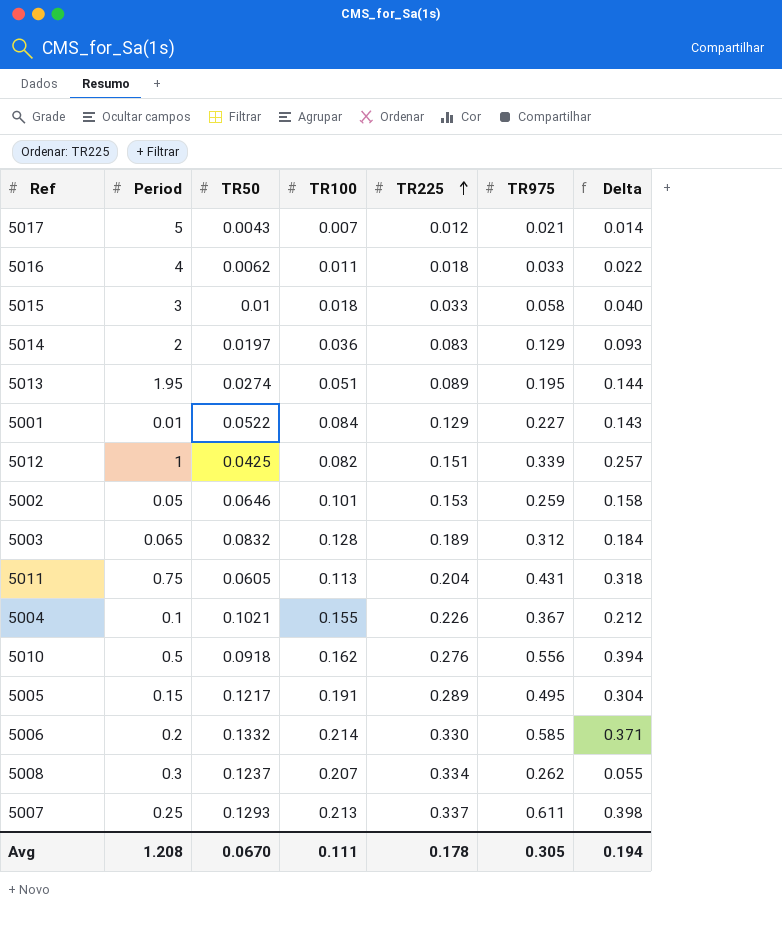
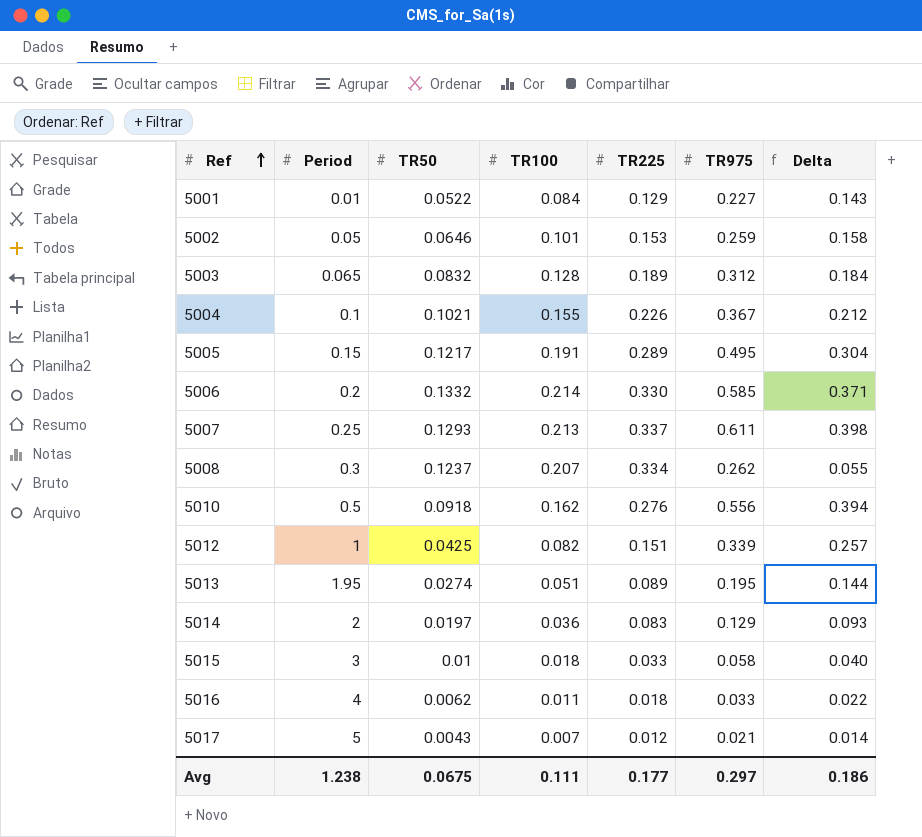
row order: TR225 ascending -> Ref ascending
row 5011: 0.75 | 0.0605 | 0.113 | 0.204 | 0.431 | 0.318 -> none
Avg | Period: 1.208 -> 1.238
Avg | TR50: 0.0670 -> 0.0675
Avg | TR225: 0.178 -> 0.177
Avg | TR975: 0.305 -> 0.297
Avg | Delta: 0.194 -> 0.186

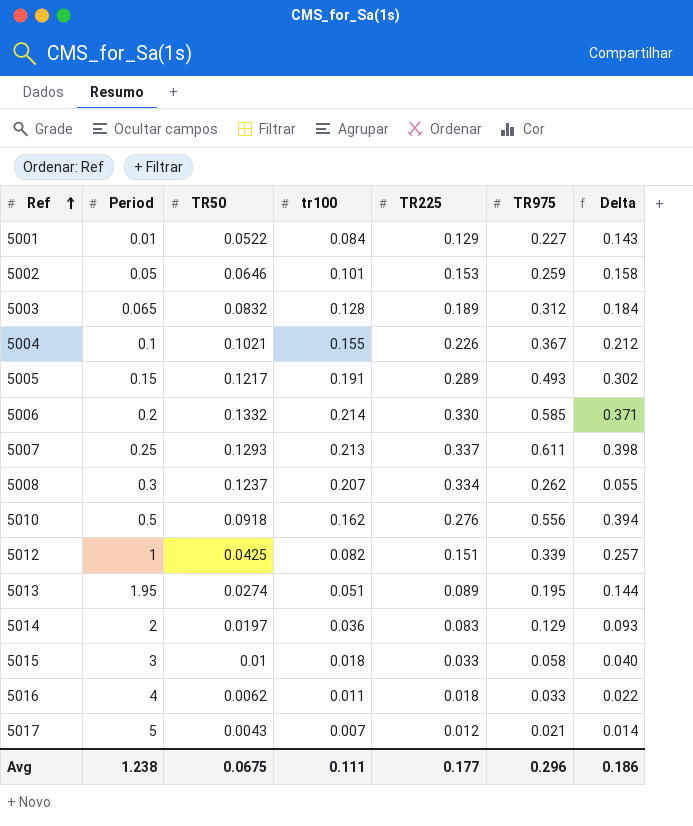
column name: TR100 -> tr100
5005 | TR975: 0.495 -> 0.493
5005 | Delta: 0.304 -> 0.302
Avg | TR975: 0.297 -> 0.296

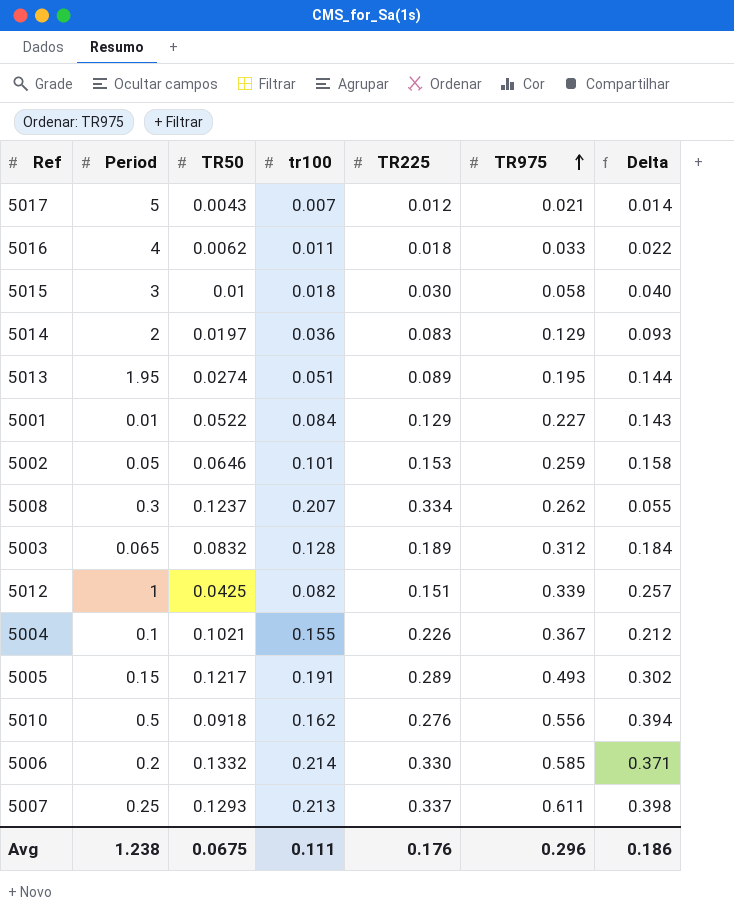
row order: Ref ascending -> TR975 ascending
5015 | TR225: 0.033 -> 0.030
Avg | TR225: 0.177 -> 0.176

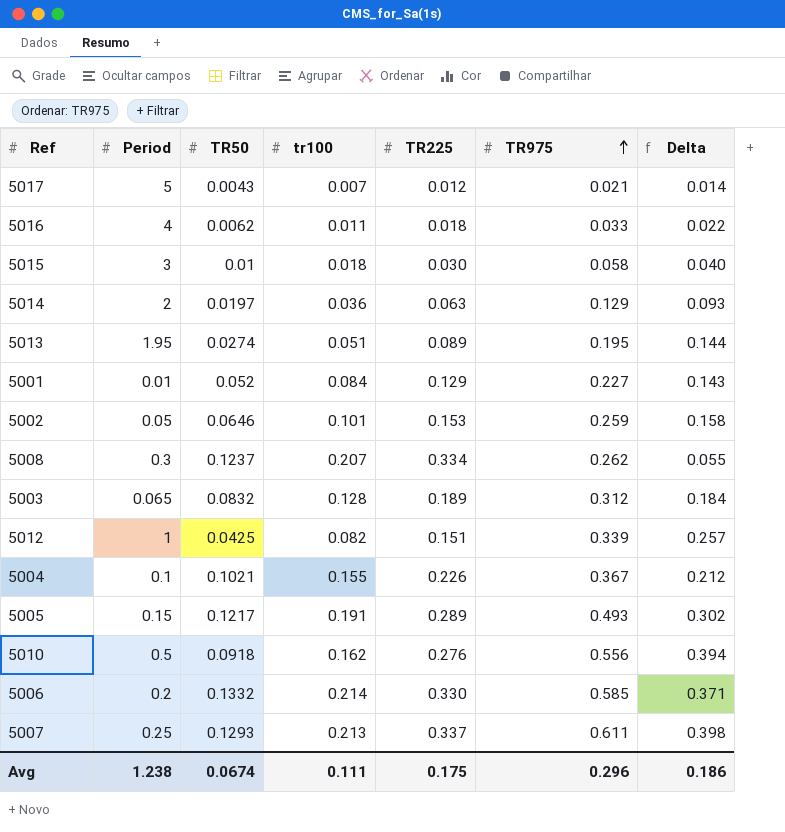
5014 | TR225: 0.083 -> 0.063
5001 | TR50: 0.0522 -> 0.052
Avg | TR50: 0.0675 -> 0.0674
Avg | TR225: 0.176 -> 0.175

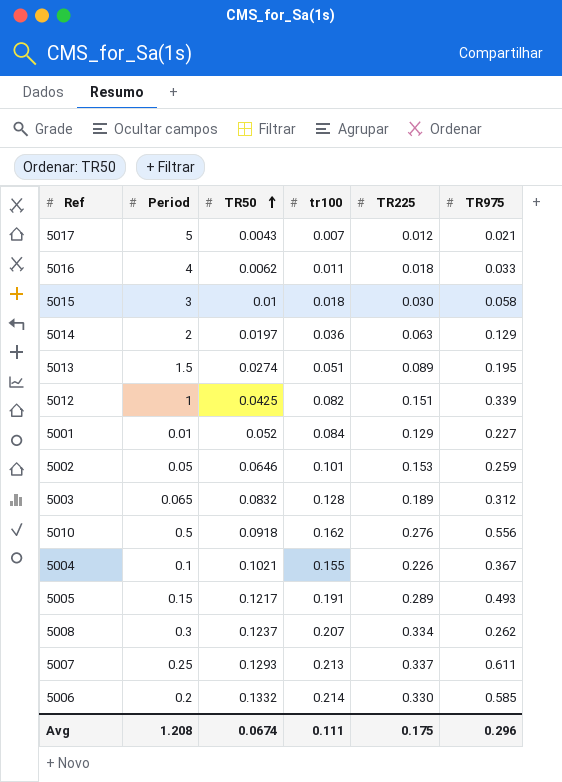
row order: TR975 ascending -> TR50 ascending
column Delta | formula: [TR975] - [tr100] -> none
5013 | Period: 1.95 -> 1.5
Avg | Period: 1.238 -> 1.208

